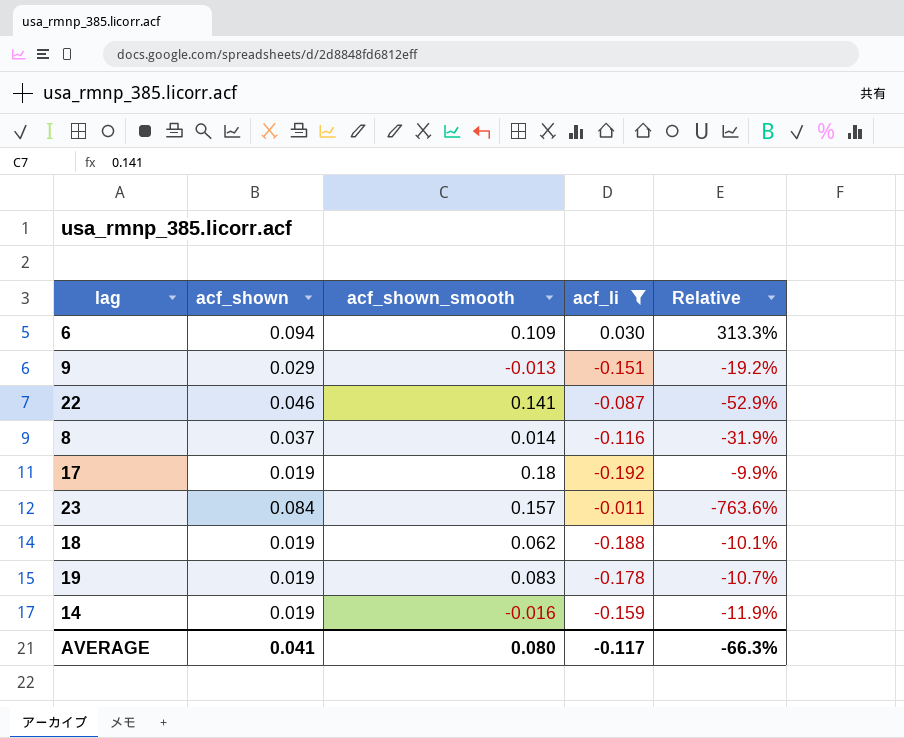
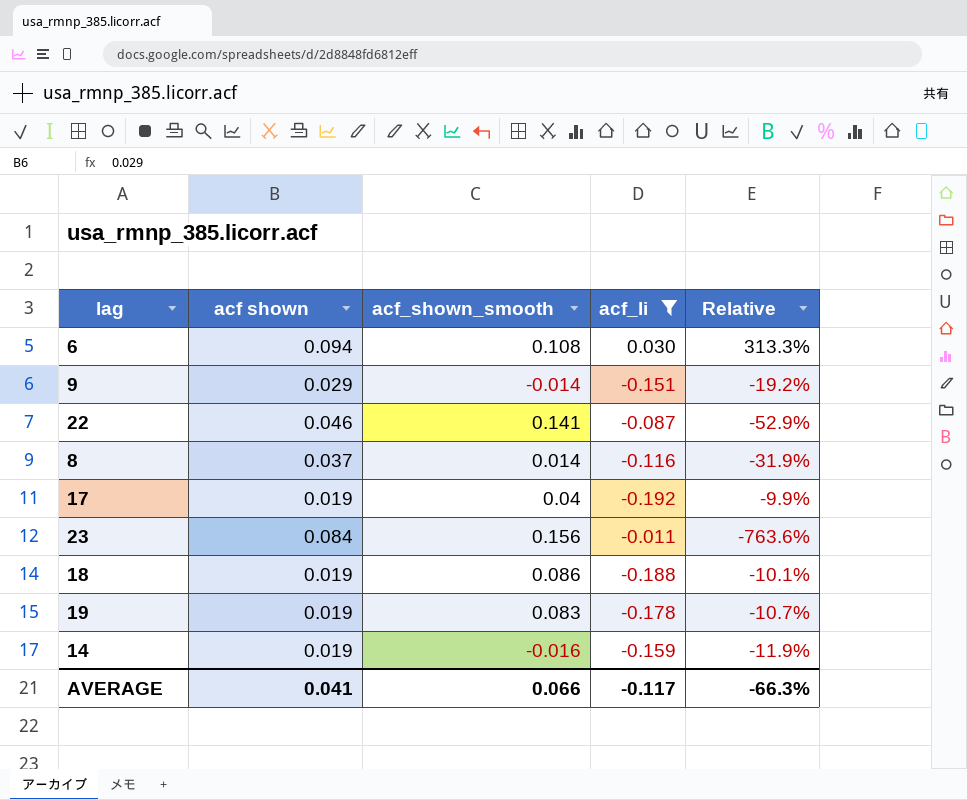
column name: acf_shown -> acf shown
6 | acf_shown_smooth: 0.109 -> 0.108
9 | acf_shown_smooth: -0.013 -> -0.014
17 | acf_shown_smooth: 0.18 -> 0.04
23 | acf_shown_smooth: 0.157 -> 0.156
18 | acf_shown_smooth: 0.062 -> 0.086
AVERAGE | acf_shown_smooth: 0.080 -> 0.066

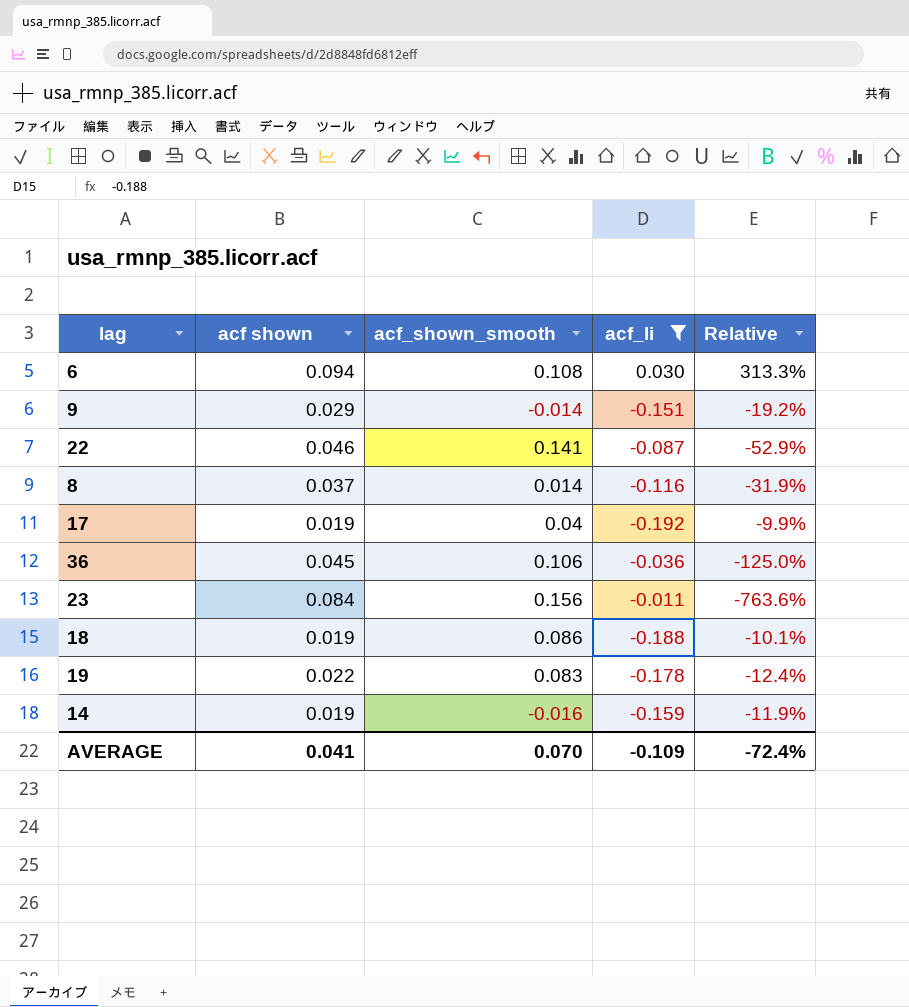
row 36: none -> 0.045 | 0.106 | -0.036 | -125.0%
19 | acf shown: 0.019 -> 0.022
19 | Relative: -10.7% -> -12.4%
AVERAGE | acf_shown_smooth: 0.066 -> 0.070
AVERAGE | acf_li: -0.117 -> -0.109
AVERAGE | Relative: -66.3% -> -72.4%

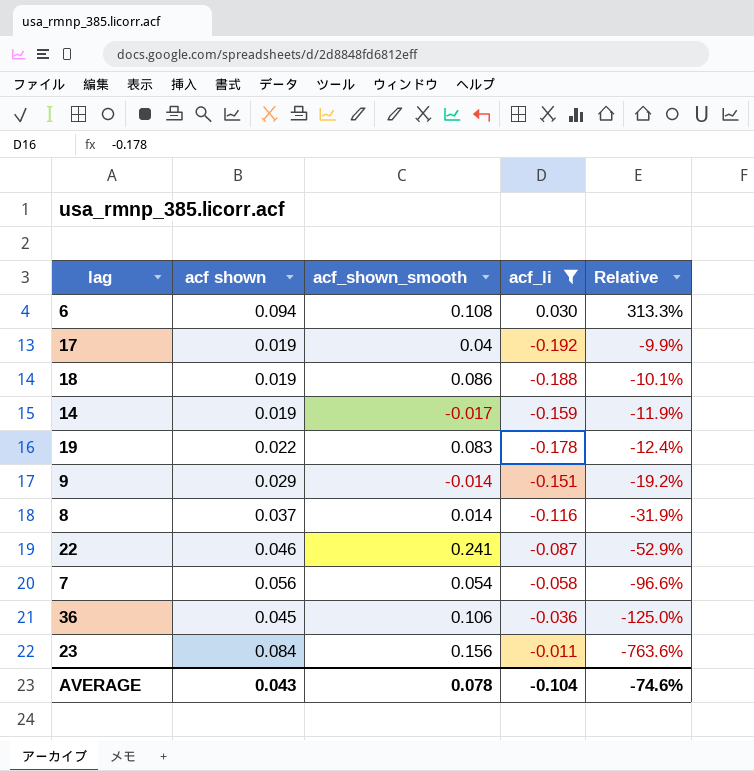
row order: none -> Relative descending
14 | acf_shown_smooth: -0.016 -> -0.017
22 | acf_shown_smooth: 0.141 -> 0.241
row 7: none -> 0.056 | 0.054 | -0.058 | -96.6%
AVERAGE | acf shown: 0.041 -> 0.043
AVERAGE | acf_shown_smooth: 0.070 -> 0.078
AVERAGE | acf_li: -0.109 -> -0.104
AVERAGE | Relative: -72.4% -> -74.6%

